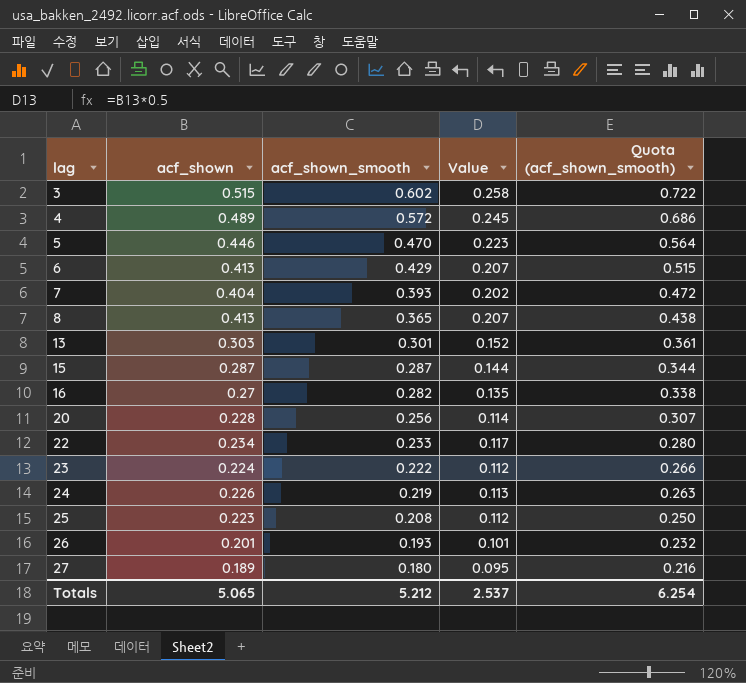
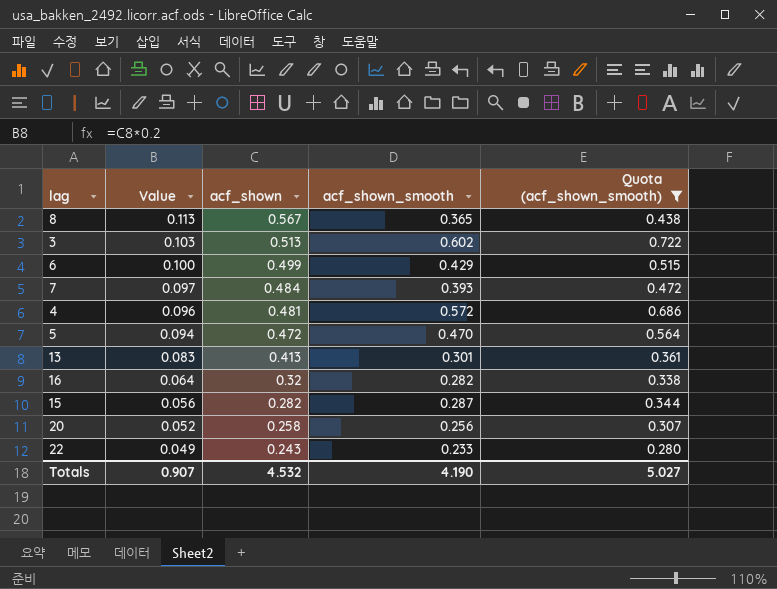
filter: none -> Quota (acf_shown_smooth) >= 0.280
row order: lag ascending -> Value descending
column Value | formula: [acf_shown] * 0.5 -> [acf_shown] * 0.2
column Value | position: 4 -> 2
8 | acf_shown: 0.413 -> 0.567
3 | acf_shown: 0.515 -> 0.513
6 | acf_shown: 0.413 -> 0.499
7 | acf_shown: 0.404 -> 0.484
4 | acf_shown: 0.489 -> 0.481
5 | acf_shown: 0.446 -> 0.472
13 | acf_shown: 0.303 -> 0.413
16 | acf_shown: 0.27 -> 0.32
15 | acf_shown: 0.287 -> 0.282
20 | acf_shown: 0.228 -> 0.258
22 | acf_shown: 0.234 -> 0.243
Totals | Value: 2.537 -> 0.907
Totals | acf_shown: 5.065 -> 4.532
Totals | acf_shown_smooth: 5.212 -> 4.190
Totals | Quota (acf_shown_smooth): 6.254 -> 5.027

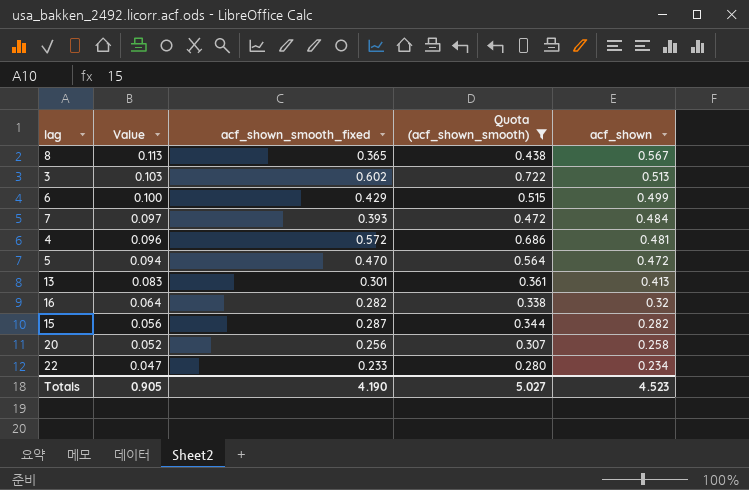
column name: acf_shown_smooth -> acf_shown_smooth_fixed
column acf_shown | position: 3 -> 5
22 | Value: 0.049 -> 0.047
22 | acf_shown: 0.243 -> 0.234
Totals | Value: 0.907 -> 0.905
Totals | acf_shown: 4.532 -> 4.523

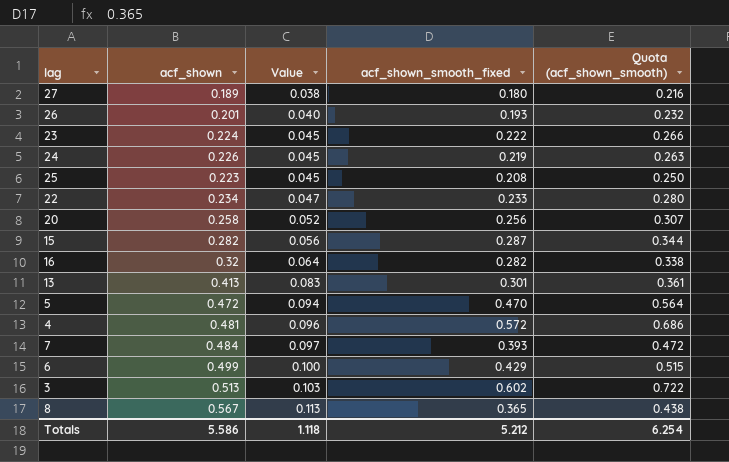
filter: Quota (acf_shown_smooth) >= 0.280 -> none
row order: Value descending -> Value ascending
column acf_shown | position: 5 -> 2
Totals | acf_shown: 4.523 -> 5.586
Totals | Value: 0.905 -> 1.118
Totals | acf_shown_smooth_fixed: 4.190 -> 5.212
Totals | Quota (acf_shown_smooth): 5.027 -> 6.254

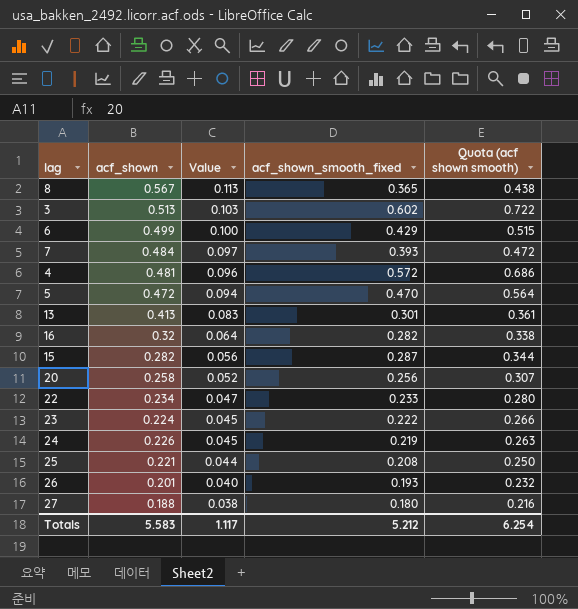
row order: Value ascending -> Value descending
column name: Quota (acf_shown_smooth) -> Quota (acf shown smooth)
25 | acf_shown: 0.223 -> 0.221
25 | Value: 0.045 -> 0.044
27 | acf_shown: 0.189 -> 0.188
Totals | acf_shown: 5.586 -> 5.583
Totals | Value: 1.118 -> 1.117

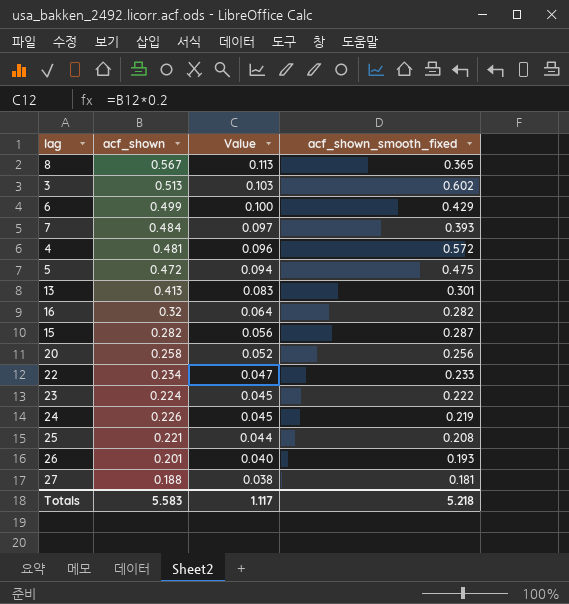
column Quota (acf shown smooth) | formula: [acf_shown_smooth_fixed] * 1.2 -> none
5 | acf_shown_smooth_fixed: 0.470 -> 0.475
27 | acf_shown_smooth_fixed: 0.180 -> 0.181
Totals | acf_shown_smooth_fixed: 5.212 -> 5.218

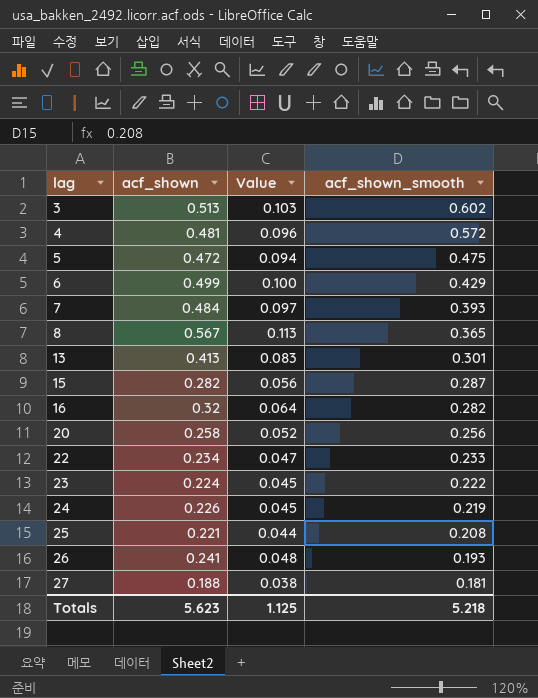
row order: Value descending -> lag ascending
column name: acf_shown_smooth_fixed -> acf_shown_smooth
26 | acf_shown: 0.201 -> 0.241
26 | Value: 0.040 -> 0.048
Totals | acf_shown: 5.583 -> 5.623
Totals | Value: 1.117 -> 1.125

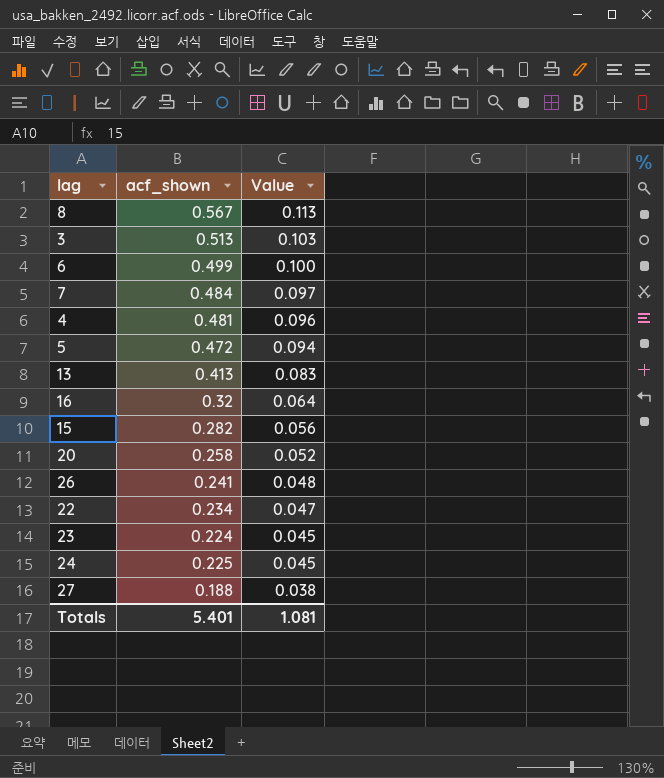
row order: lag ascending -> Value descending
column acf_shown_smooth | position: 4 -> none
row 25: 0.221 | 0.044 | 0.208 -> none
24 | acf_shown: 0.226 -> 0.225
Totals | acf_shown: 5.623 -> 5.401
Totals | Value: 1.125 -> 1.081

